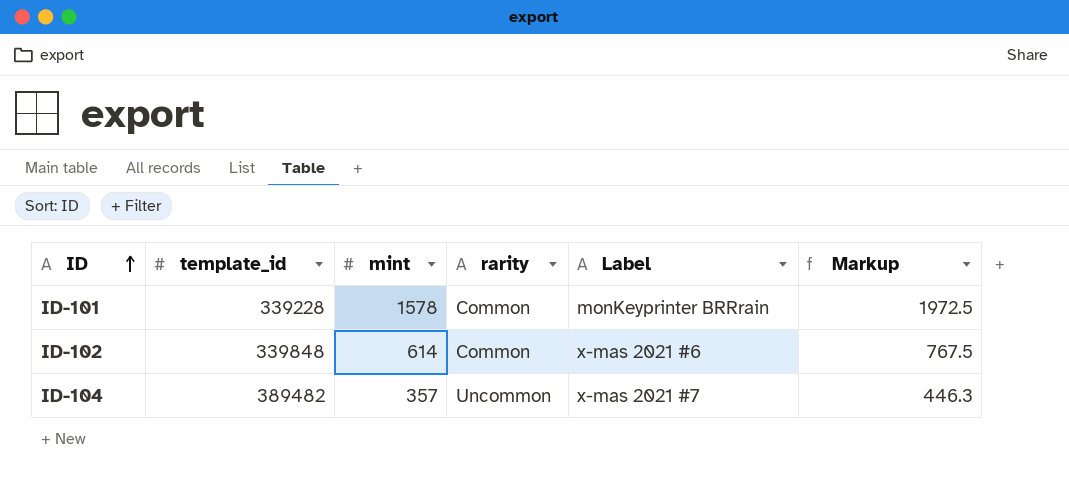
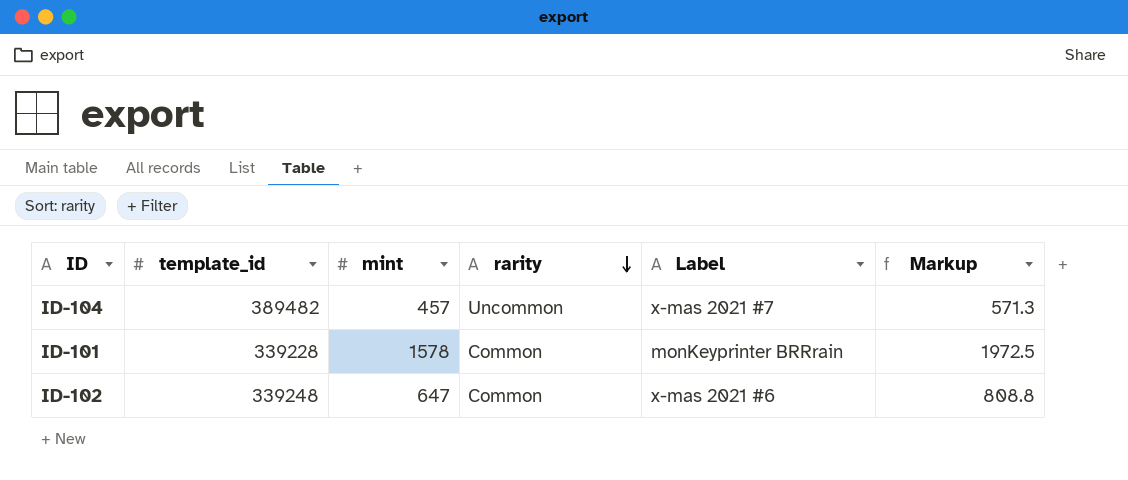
row order: ID ascending -> rarity descending
ID-104 | mint: 357 -> 457
ID-104 | Markup: 446.3 -> 571.3
ID-102 | template_id: 339848 -> 339248
ID-102 | mint: 614 -> 647
ID-102 | Markup: 767.5 -> 808.8

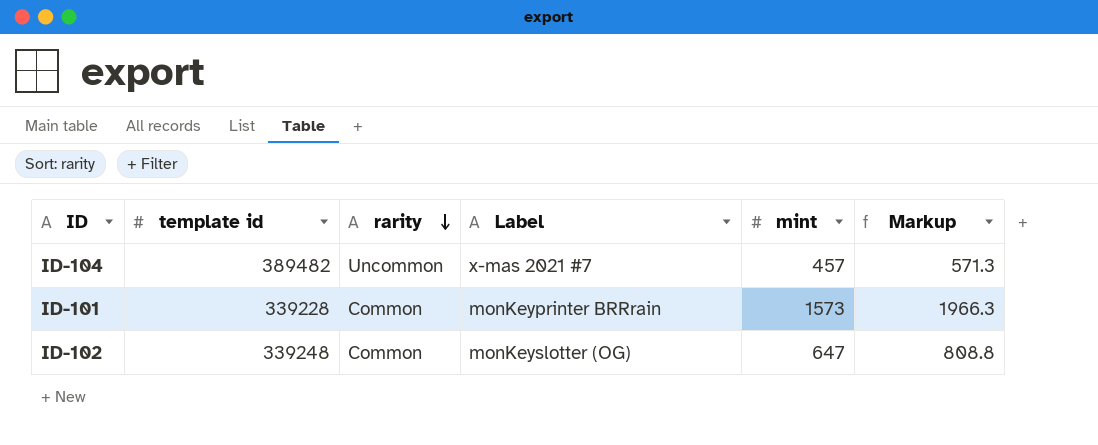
column name: template_id -> template id
column mint | position: 3 -> 5
ID-101 | mint: 1578 -> 1573
ID-101 | Markup: 1972.5 -> 1966.3
ID-102 | Label: x-mas 2021 #6 -> monKeyslotter (OG)

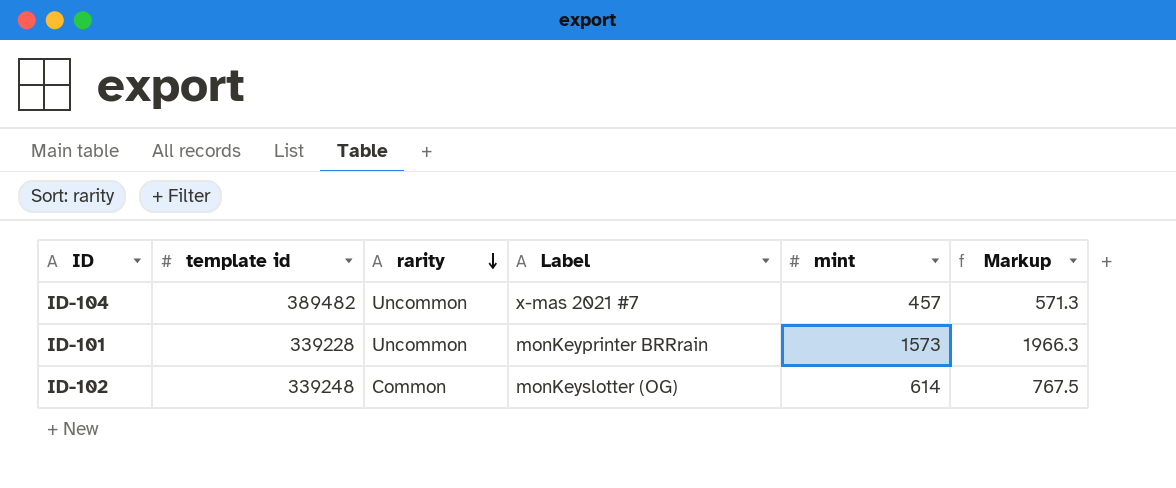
ID-101 | rarity: Common -> Uncommon
ID-102 | mint: 647 -> 614
ID-102 | Markup: 808.8 -> 767.5

